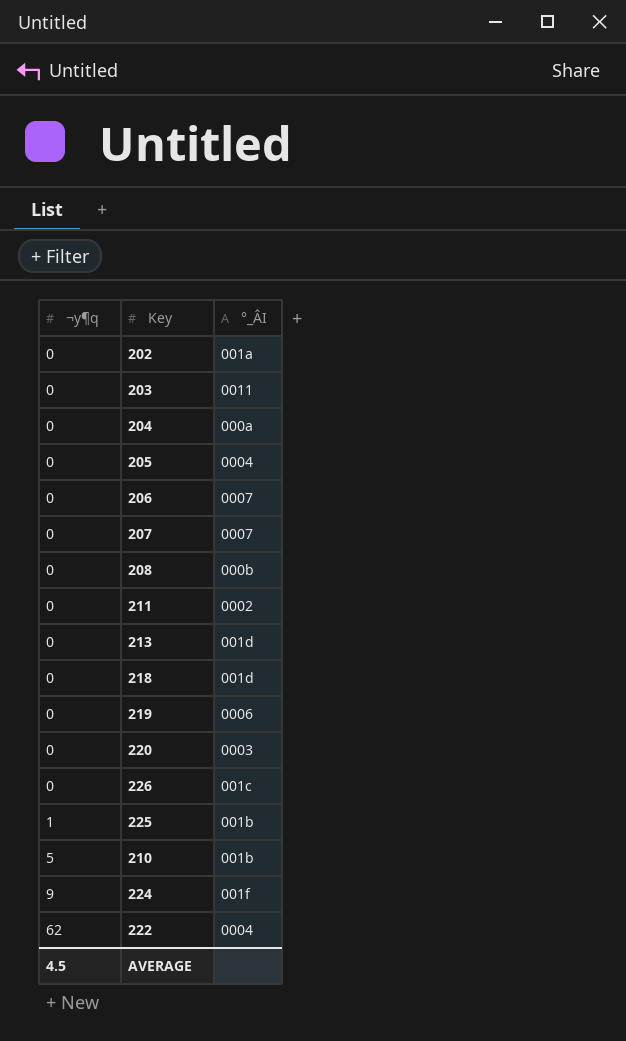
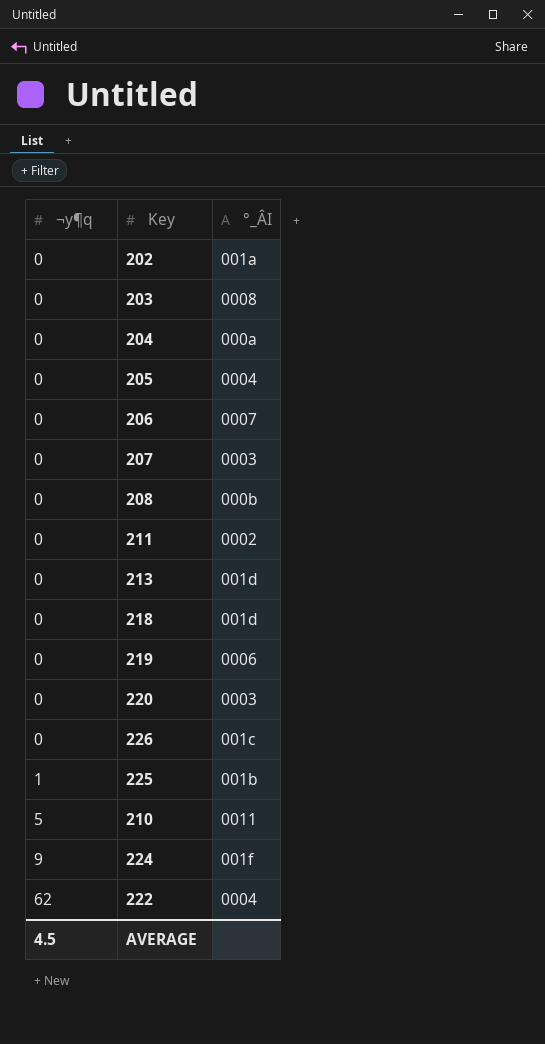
203 | °_ÂI: 0011 -> 0008
207 | °_ÂI: 0007 -> 0003
210 | °_ÂI: 001b -> 0011

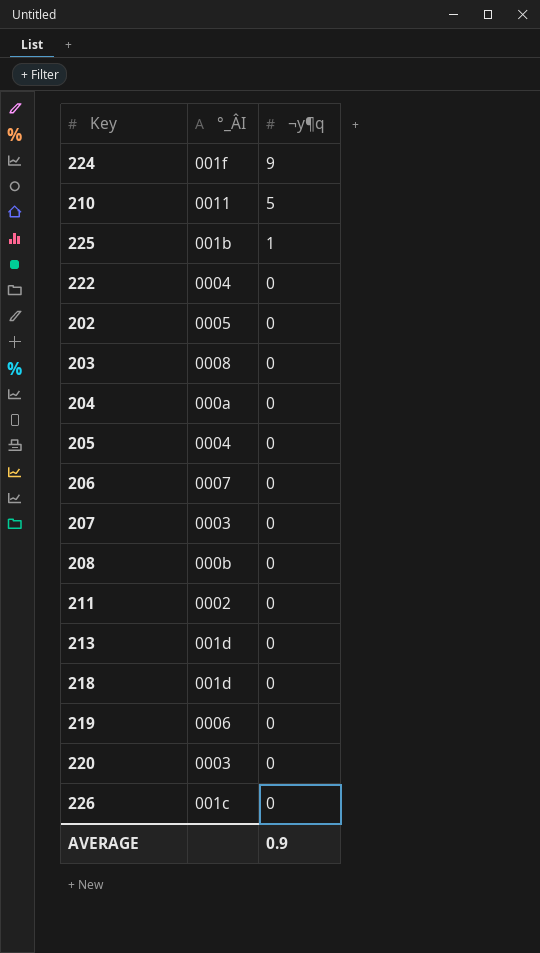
row order: ¬y¶q ascending -> ¬y¶q descending
column ¬y¶q | position: 1 -> 3
222 | ¬y¶q: 62 -> 0
202 | °_ÂI: 001a -> 0005
AVERAGE | ¬y¶q: 4.5 -> 0.9

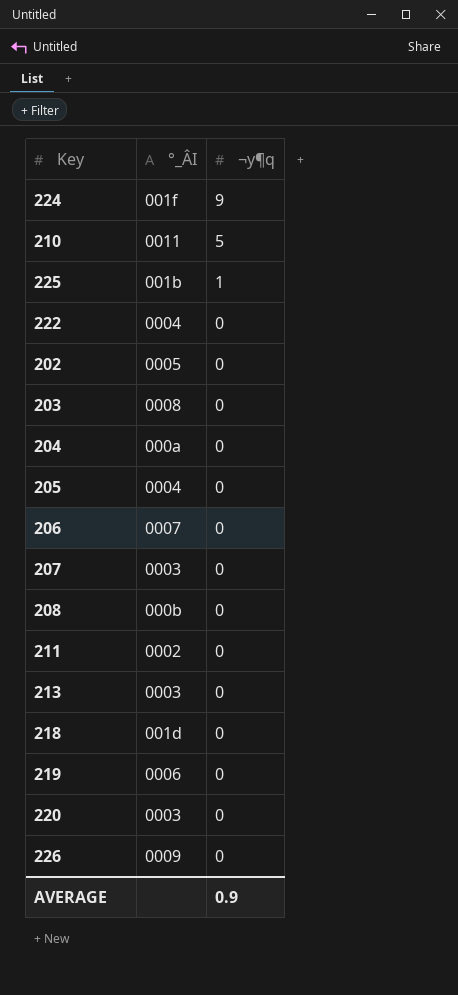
213 | °_ÂI: 001d -> 0003
226 | °_ÂI: 001c -> 0009

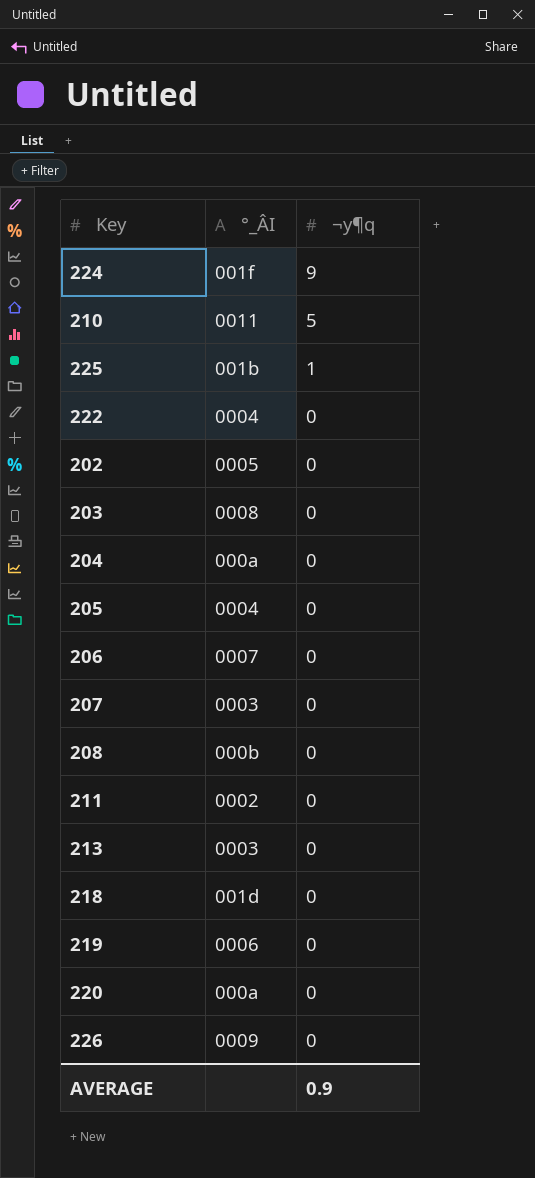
220 | °_ÂI: 0003 -> 000a

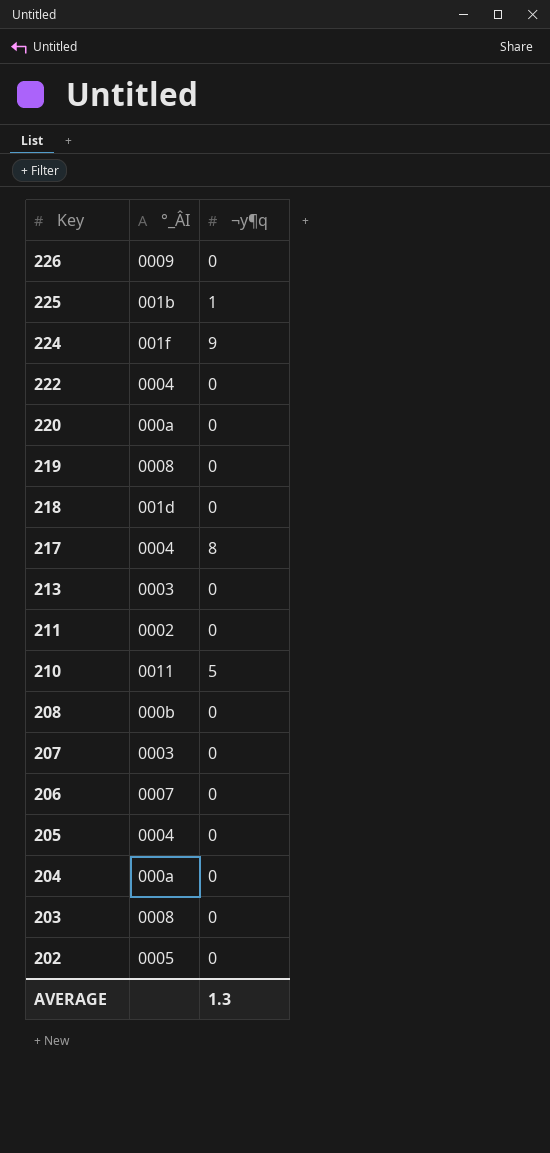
row order: ¬y¶q descending -> Key descending
219 | °_ÂI: 0006 -> 0008
row 217: none -> 0004 | 8
AVERAGE | ¬y¶q: 0.9 -> 1.3

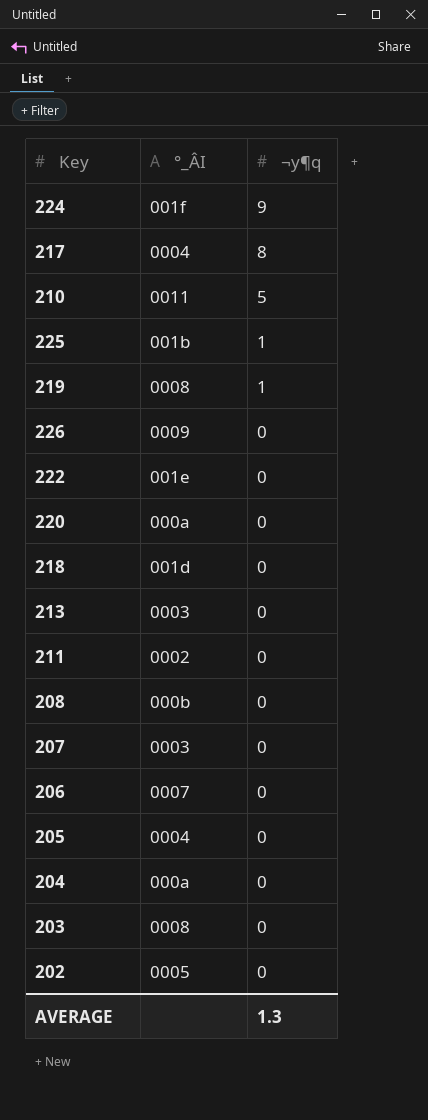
row order: Key descending -> ¬y¶q descending
219 | ¬y¶q: 0 -> 1
222 | °_ÂI: 0004 -> 001e

